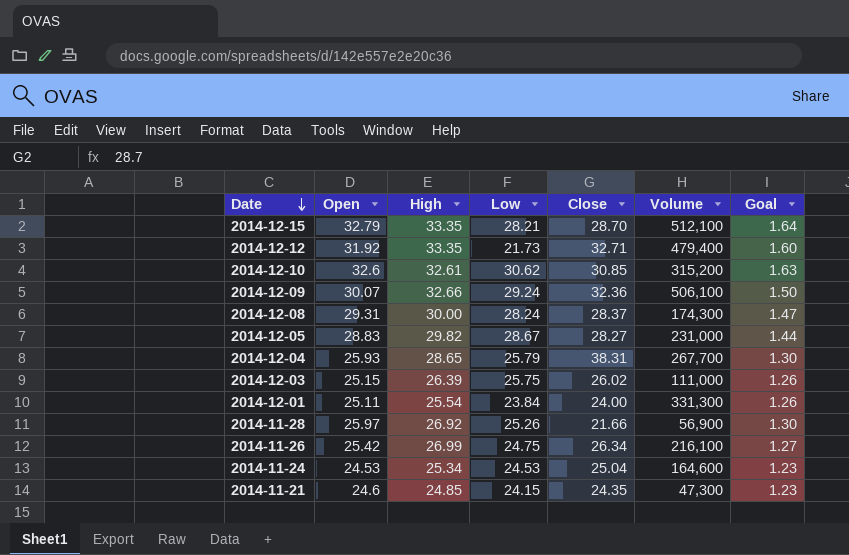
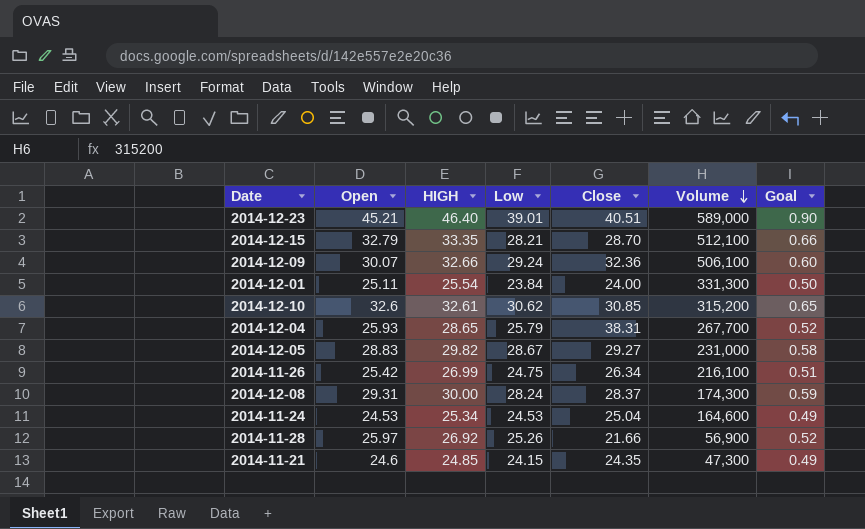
row order: Date descending -> Volume descending
column name: High -> HIGH
column Goal | formula: [Open] * 0.05 -> [Open] * 0.02
row 2014-12-12: 31.92 | 33.35 | 21.73 | 32.71 | 479,400 | 1.60 -> none
row 2014-12-03: 25.15 | 26.39 | 25.75 | 26.02 | 111,000 | 1.26 -> none
row 2014-12-23: none -> 45.21 | 46.40 | 39.01 | 40.51 | 589,000 | 0.90
2014-12-05 | Close: 28.27 -> 29.27

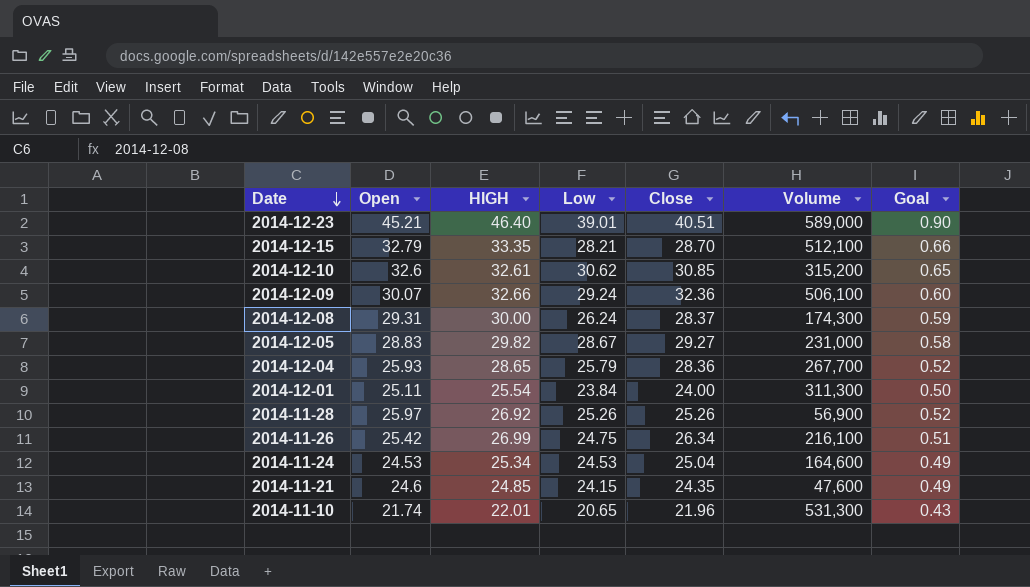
row order: Volume descending -> Date descending
2014-12-08 | Low: 28.24 -> 26.24
2014-12-04 | Close: 38.31 -> 28.36
2014-12-01 | Volume: 331,300 -> 311,300
2014-11-28 | Close: 21.66 -> 25.26
2014-11-21 | Volume: 47,300 -> 47,600
row 2014-11-10: none -> 21.74 | 22.01 | 20.65 | 21.96 | 531,300 | 0.43

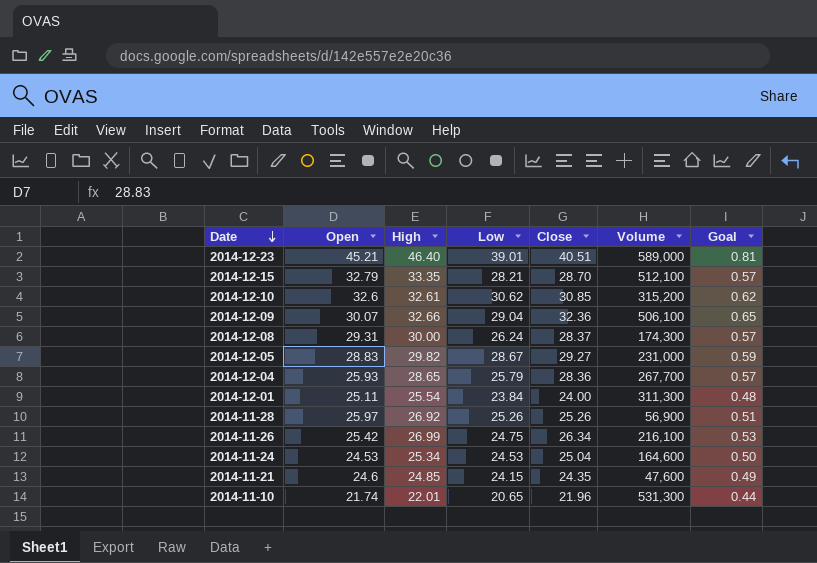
column name: HIGH -> High
column Goal | formula: [Open] * 0.02 -> [Close] * 0.02
2014-12-09 | Low: 29.24 -> 29.04

